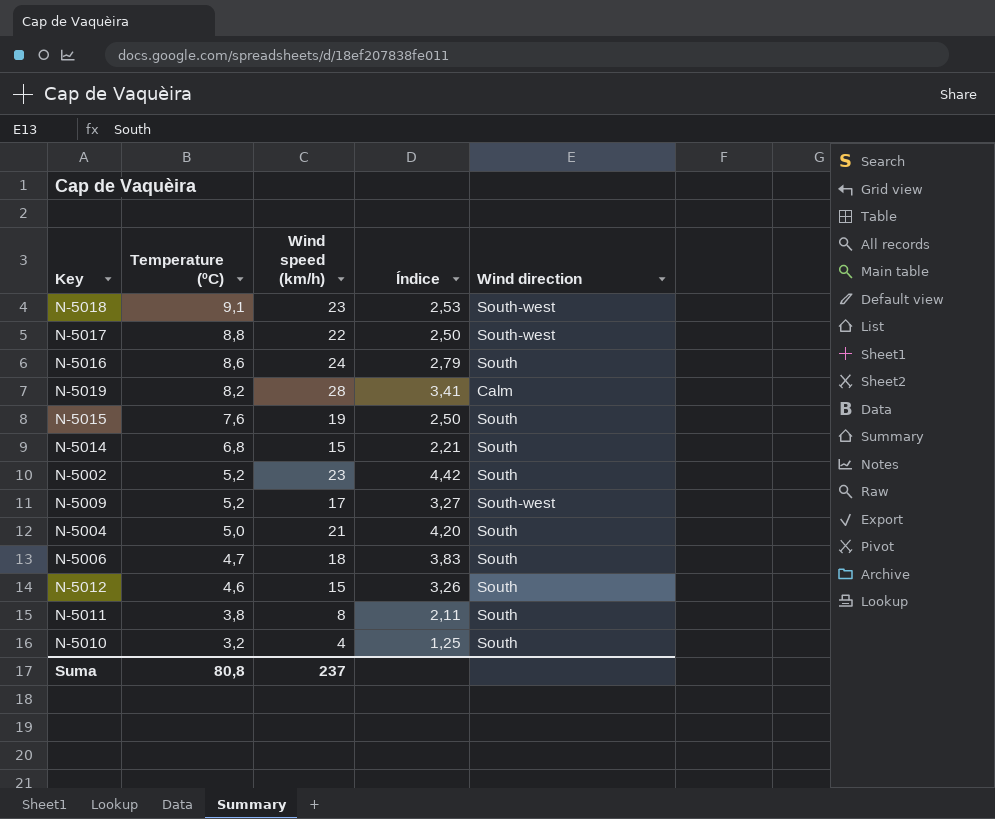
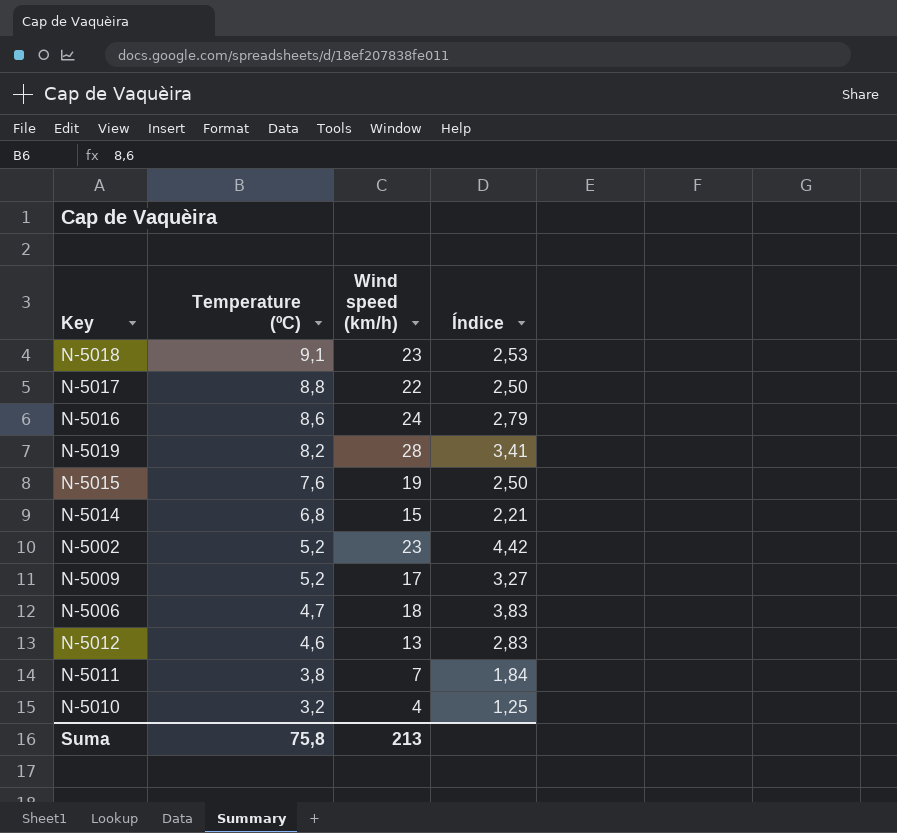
column Wind direction | position: 5 -> none
row N-5004: 5,0 | 21 | 4,20 | South -> none
N-5012 | Wind speed (km/h): 15 -> 13
N-5012 | Índice: 3,26 -> 2,83
N-5011 | Wind speed (km/h): 8 -> 7
N-5011 | Índice: 2,11 -> 1,84
Suma | Temperature (ºC): 80,8 -> 75,8
Suma | Wind speed (km/h): 237 -> 213

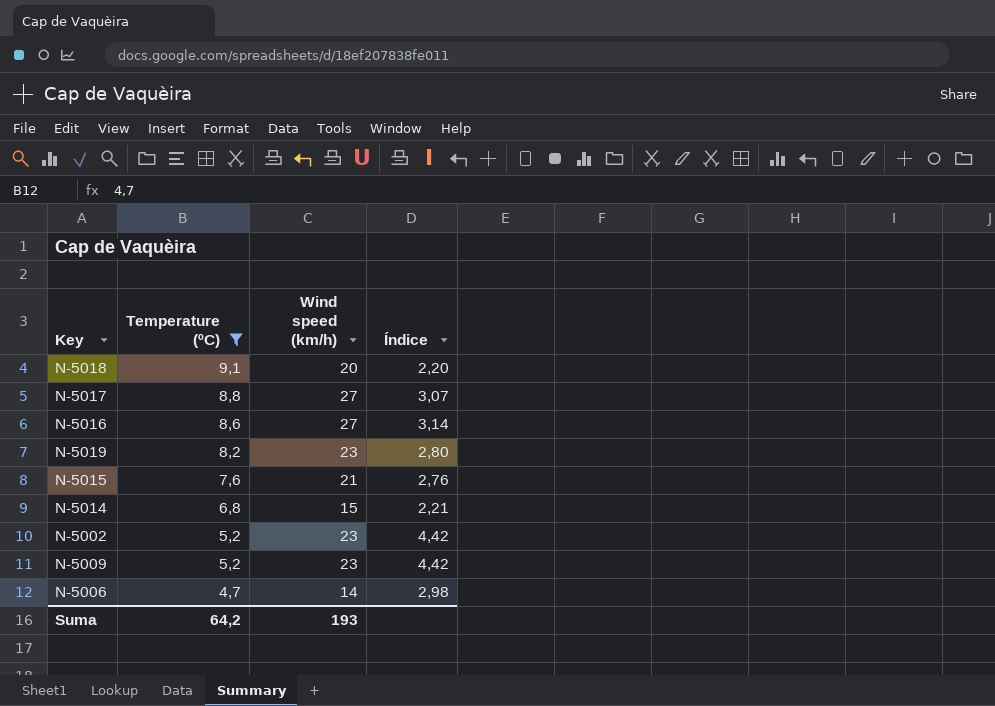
filter: none -> Temperature (ºC) >= 4,7
N-5018 | Wind speed (km/h): 23 -> 20
N-5018 | Índice: 2,53 -> 2,20
N-5017 | Wind speed (km/h): 22 -> 27
N-5017 | Índice: 2,50 -> 3,07
N-5016 | Wind speed (km/h): 24 -> 27
N-5016 | Índice: 2,79 -> 3,14
N-5019 | Wind speed (km/h): 28 -> 23
N-5019 | Índice: 3,41 -> 2,80
N-5015 | Wind speed (km/h): 19 -> 21
N-5015 | Índice: 2,50 -> 2,76
N-5009 | Wind speed (km/h): 17 -> 23
N-5009 | Índice: 3,27 -> 4,42
N-5006 | Wind speed (km/h): 18 -> 14
N-5006 | Índice: 3,83 -> 2,98
Suma | Temperature (ºC): 75,8 -> 64,2
Suma | Wind speed (km/h): 213 -> 193

